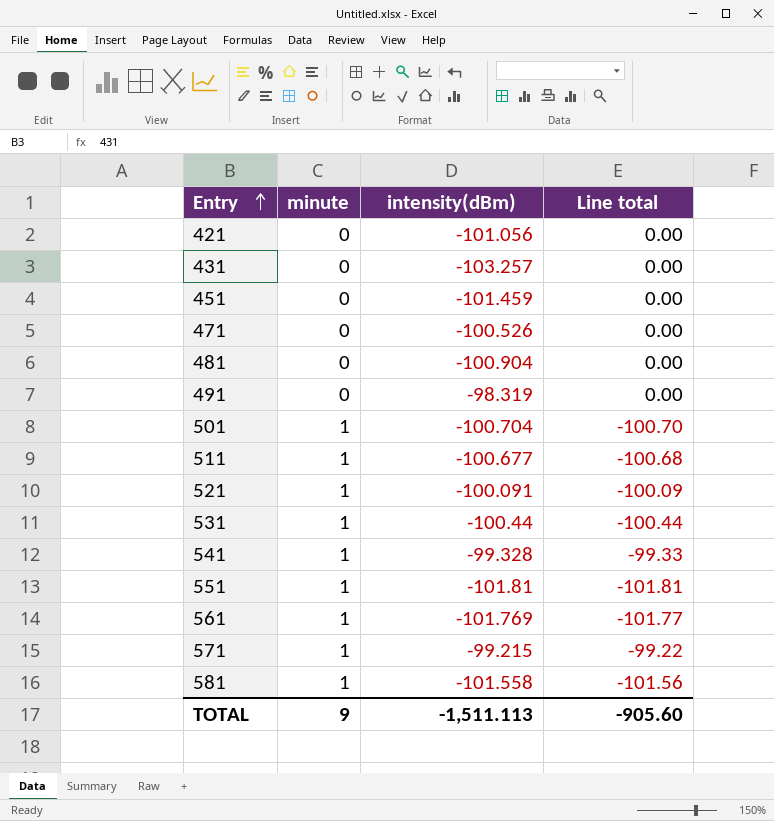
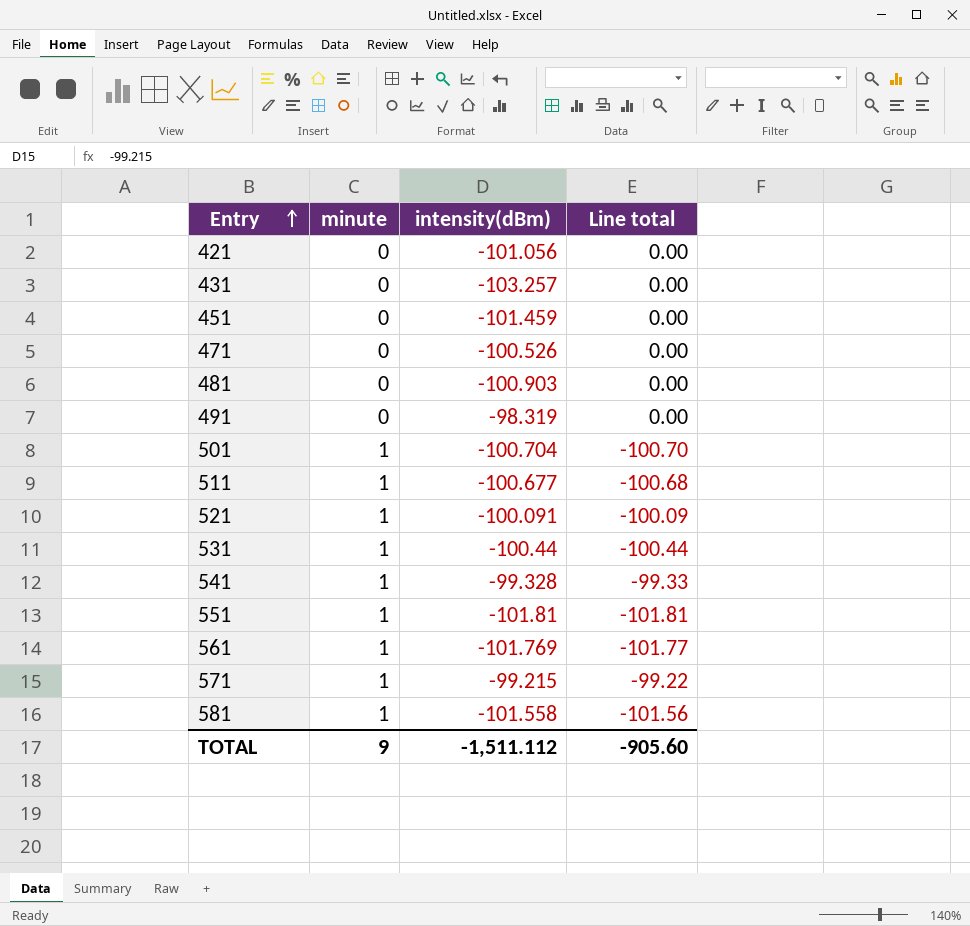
481 | intensity(dBm): -100.904 -> -100.903
TOTAL | intensity(dBm): -1,511.113 -> -1,511.112

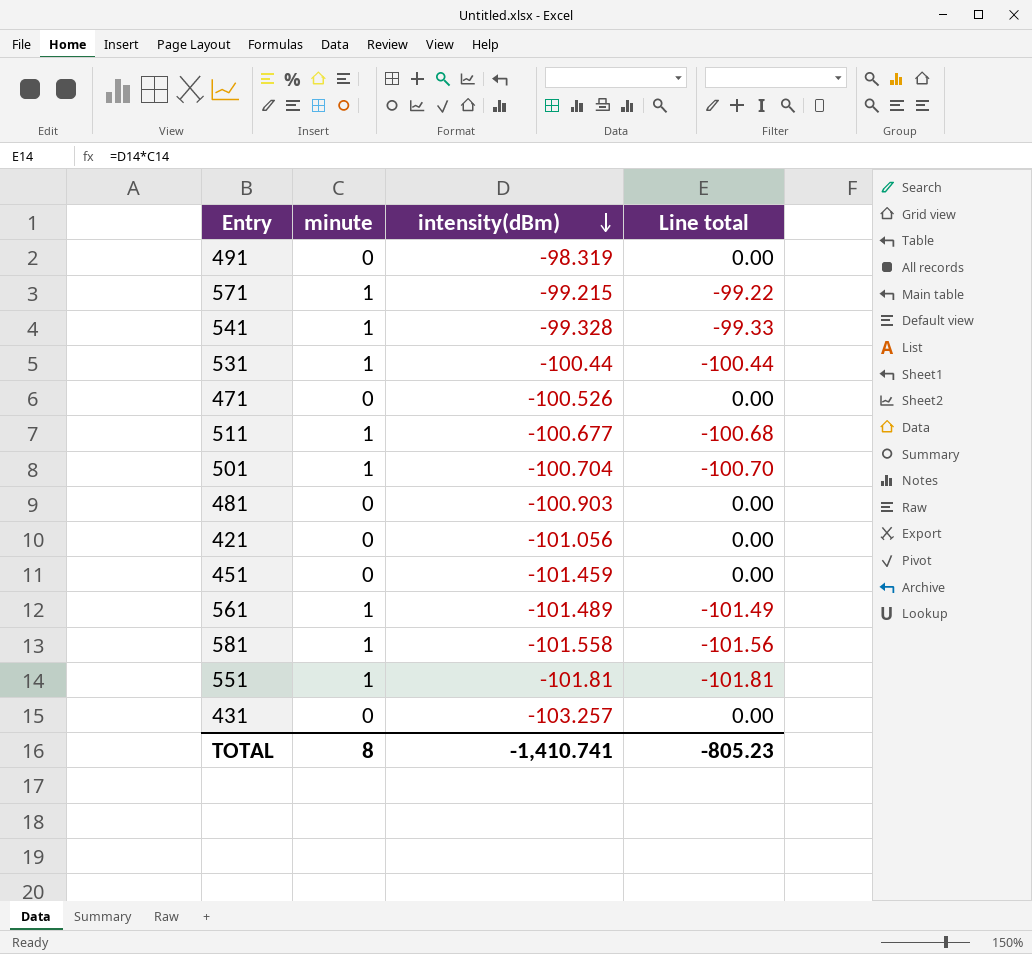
row order: Entry ascending -> intensity(dBm) descending
row 521: 1 | -100.091 | -100.09 -> none
561 | intensity(dBm): -101.769 -> -101.489
561 | Line total: -101.77 -> -101.49
TOTAL | minute: 9 -> 8
TOTAL | intensity(dBm): -1,511.112 -> -1,410.741
TOTAL | Line total: -905.60 -> -805.23

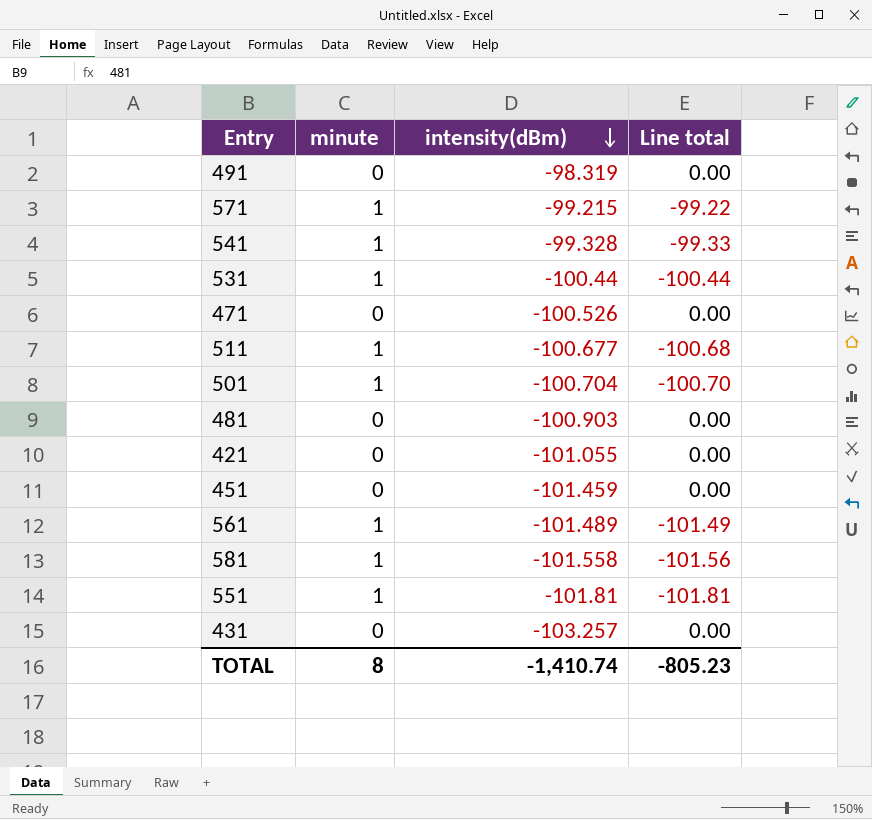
421 | intensity(dBm): -101.056 -> -101.055
TOTAL | intensity(dBm): -1,410.741 -> -1,410.74

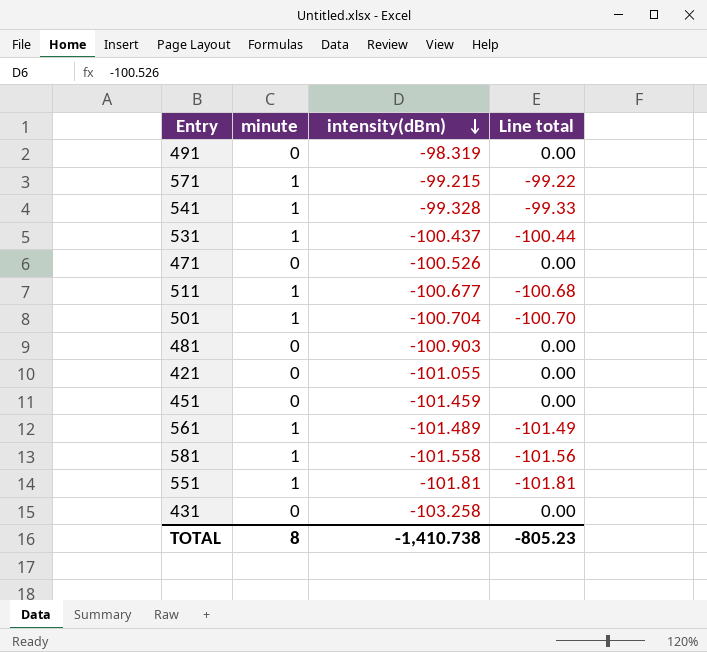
531 | intensity(dBm): -100.44 -> -100.437
431 | intensity(dBm): -103.257 -> -103.258
TOTAL | intensity(dBm): -1,410.74 -> -1,410.738

